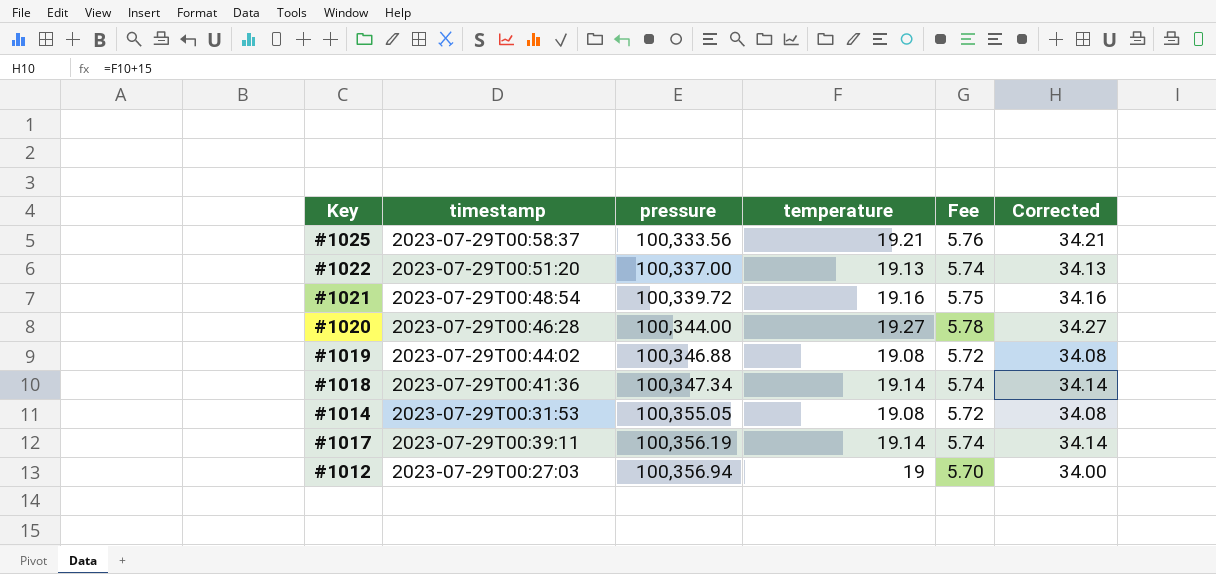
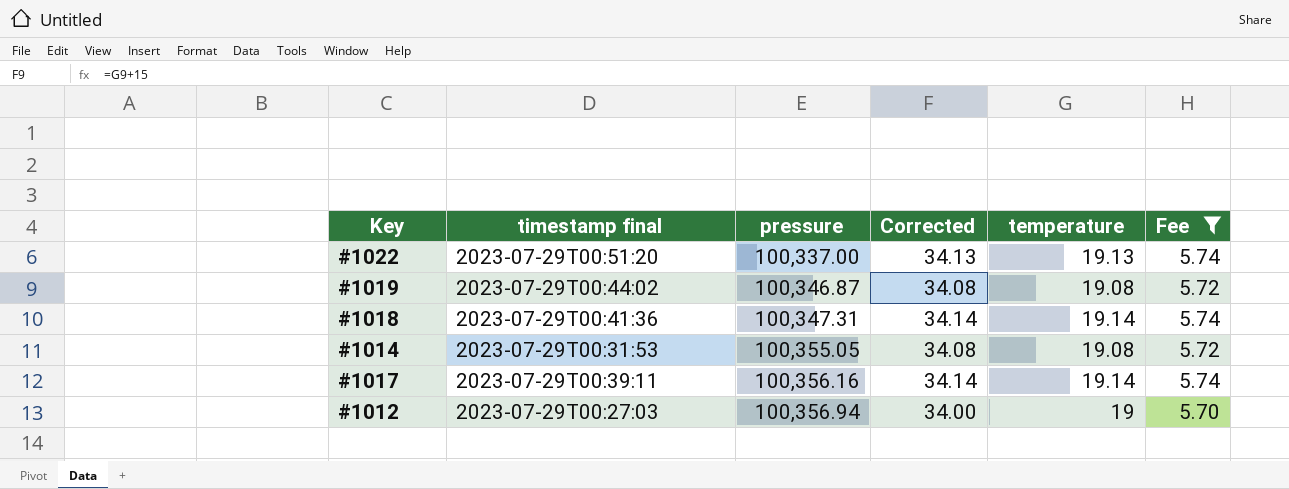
filter: none -> Fee <= 5.74
column name: timestamp -> timestamp final
column Corrected | position: 6 -> 4
#1019 | pressure: 100,346.88 -> 100,346.87
#1018 | pressure: 100,347.34 -> 100,347.31
#1017 | pressure: 100,356.19 -> 100,356.16

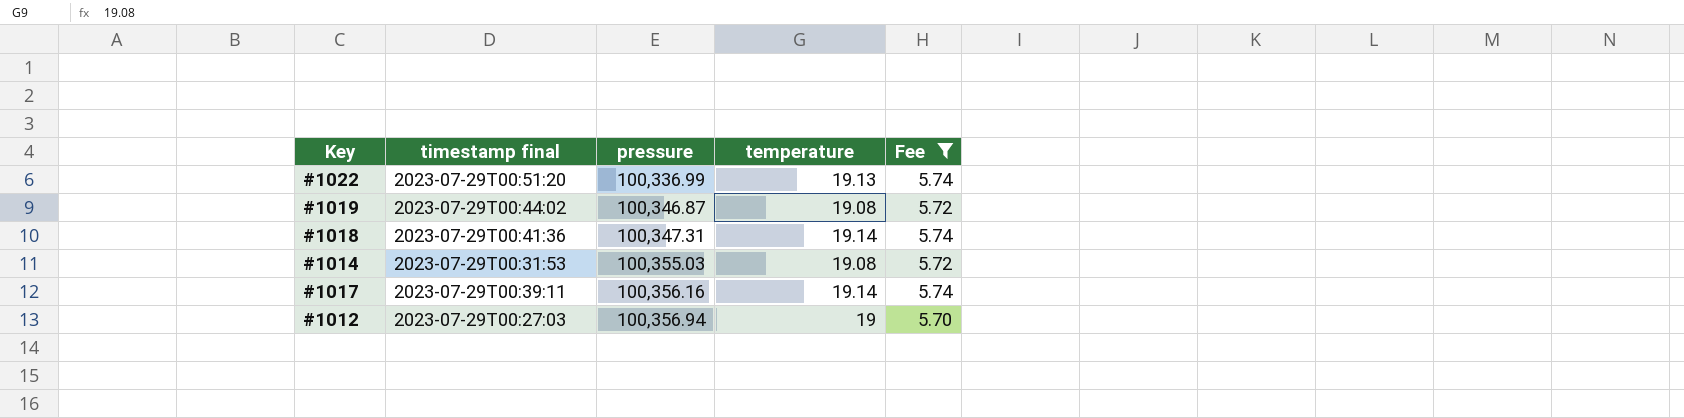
column Corrected | formula: [temperature] + 15 -> none
#1022 | pressure: 100,337.00 -> 100,336.99
#1014 | pressure: 100,355.05 -> 100,355.03

